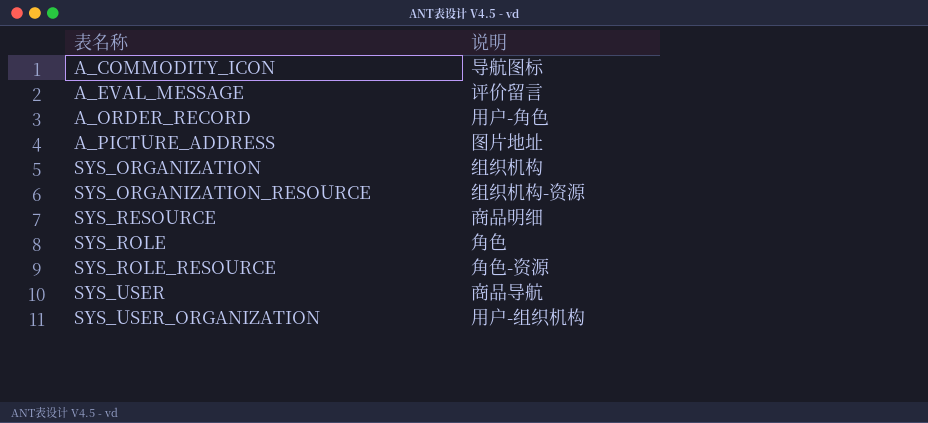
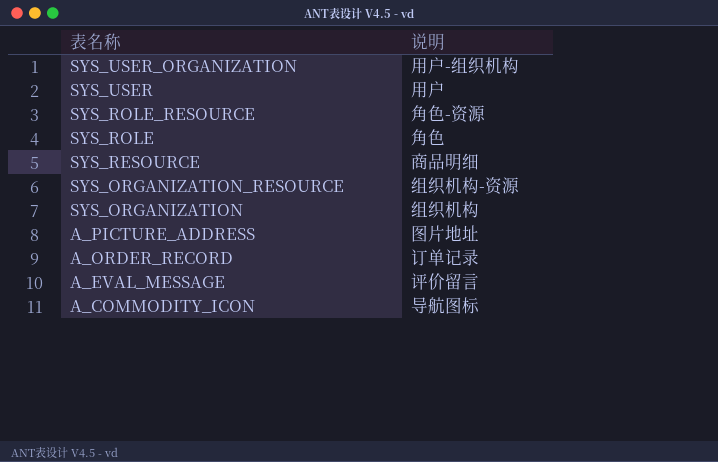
row order: 表名称 ascending -> 表名称 descending
SYS_USER | 说明: 商品导航 -> 用户
A_ORDER_RECORD | 说明: 用户-角色 -> 订单记录

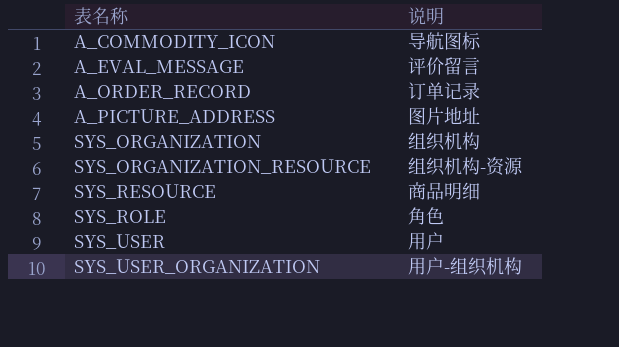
row order: 表名称 descending -> 表名称 ascending
row SYS_ROLE_RESOURCE: 角色-资源 -> none

